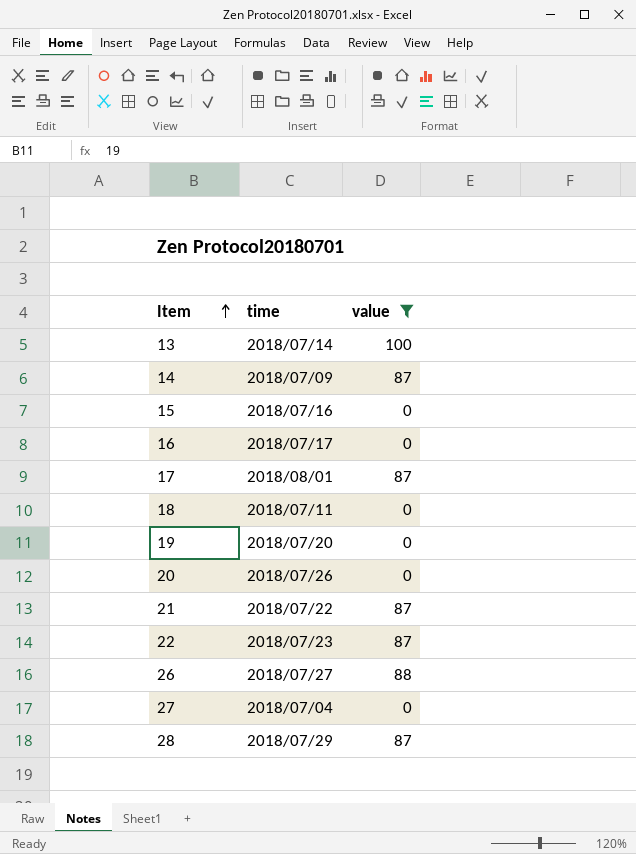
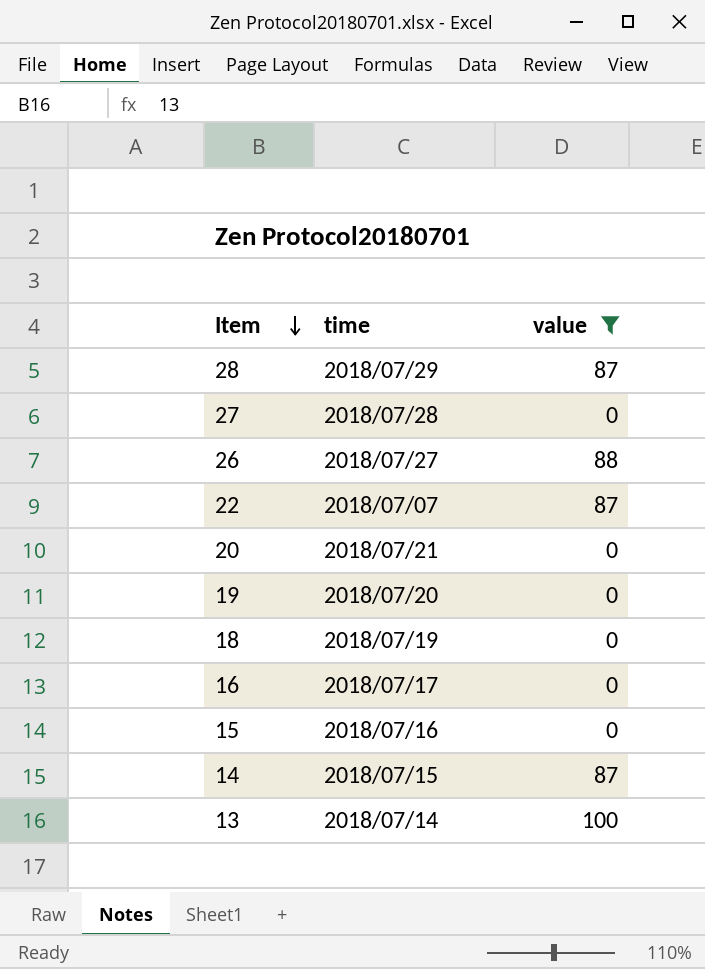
row order: Item ascending -> Item descending
row 17: 2018/08/01 | 87 -> none
row 21: 2018/07/22 | 87 -> none
27 | time: 2018/07/04 -> 2018/07/28
22 | time: 2018/07/23 -> 2018/07/07
20 | time: 2018/07/26 -> 2018/07/21
18 | time: 2018/07/11 -> 2018/07/19
14 | time: 2018/07/09 -> 2018/07/15

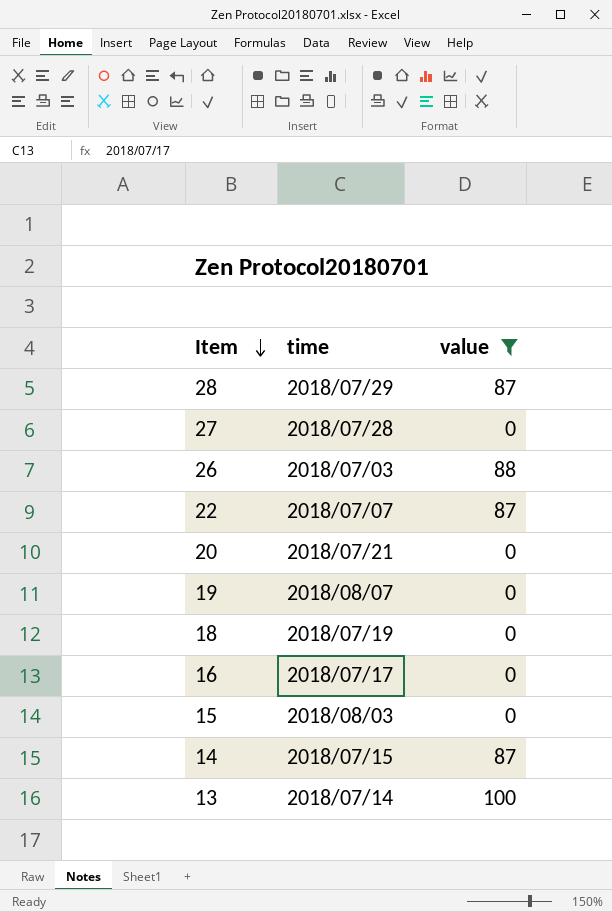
26 | time: 2018/07/27 -> 2018/07/03
19 | time: 2018/07/20 -> 2018/08/07
15 | time: 2018/07/16 -> 2018/08/03

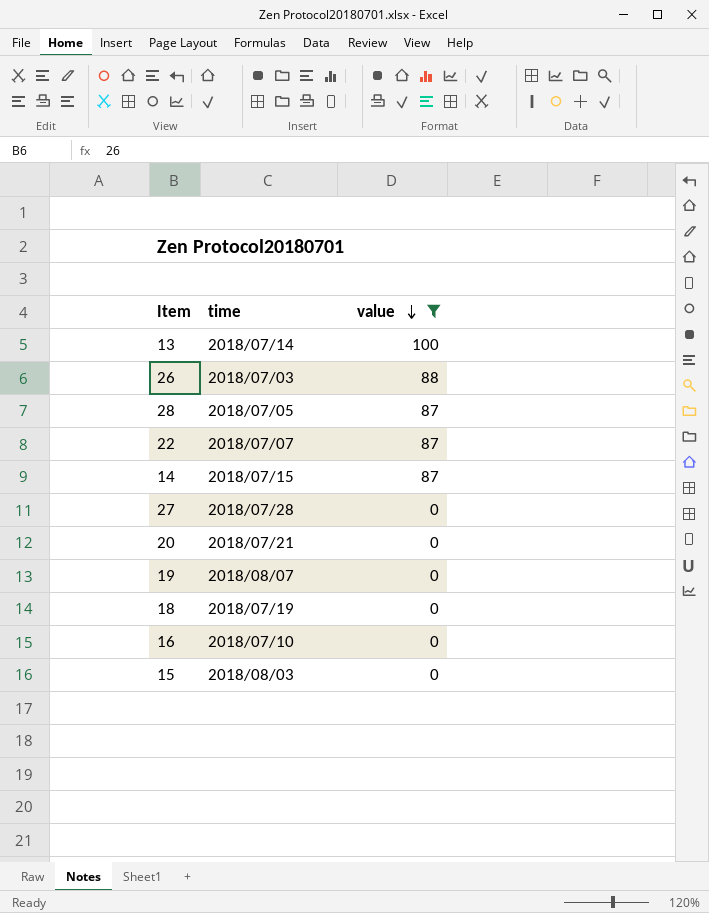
row order: Item descending -> value descending
28 | time: 2018/07/29 -> 2018/07/05
16 | time: 2018/07/17 -> 2018/07/10

